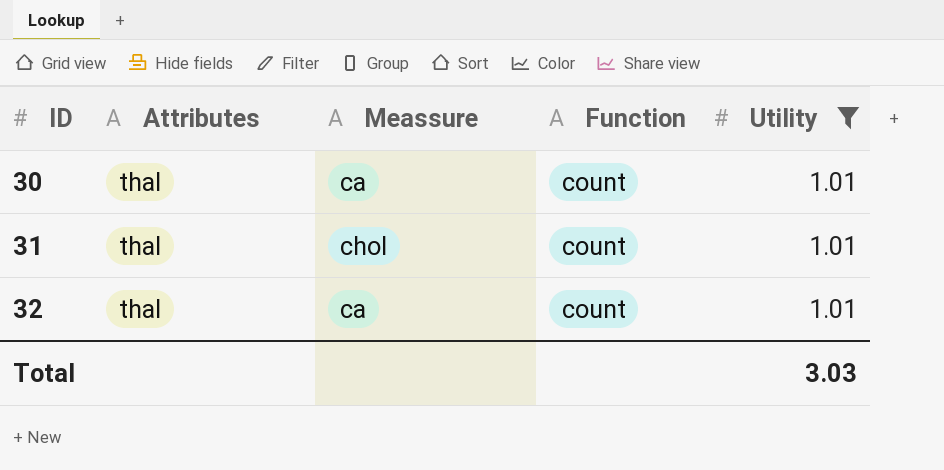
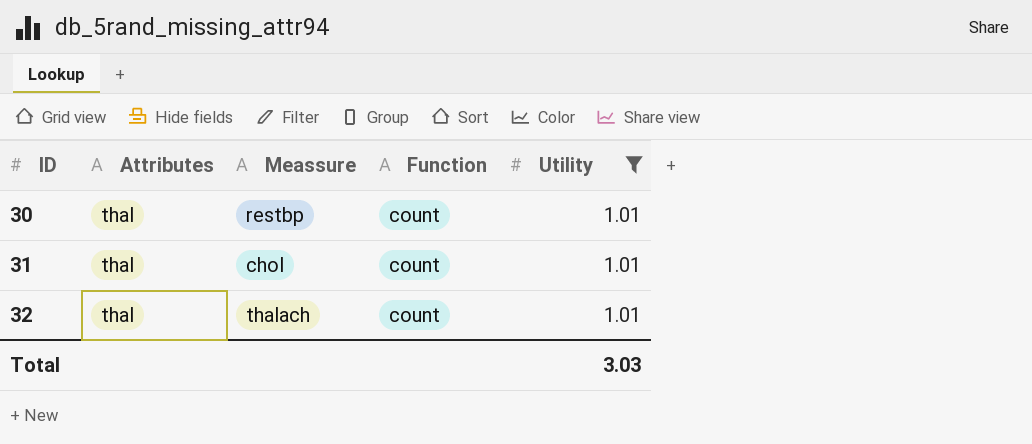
30 | Meassure: ca -> restbp
32 | Meassure: ca -> thalach

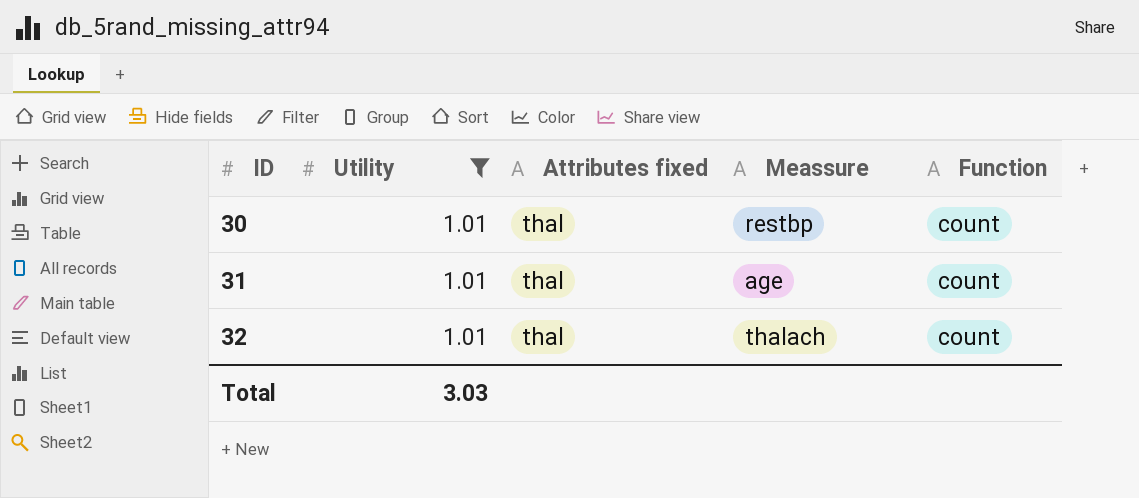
column Utility | position: 5 -> 2
column name: Attributes -> Attributes fixed
31 | Meassure: chol -> age

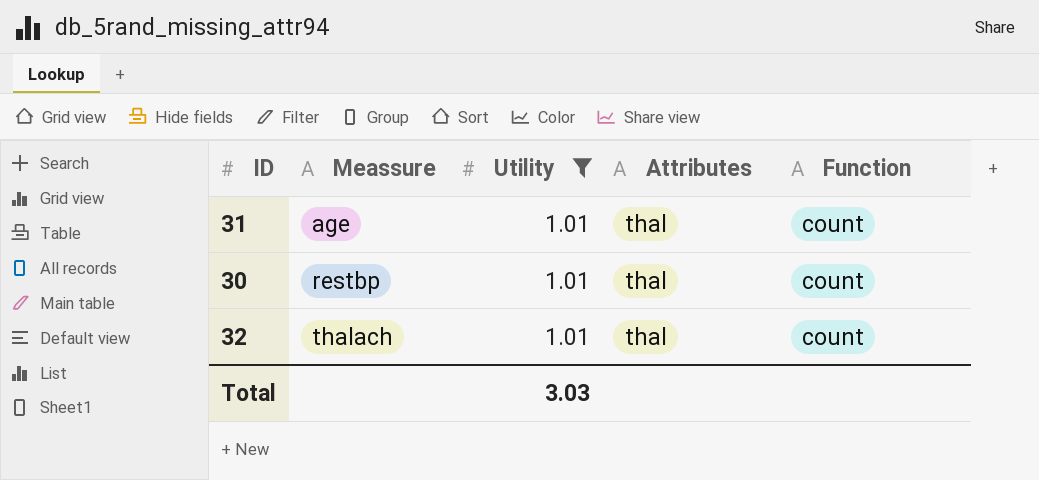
row order: ID ascending -> Meassure ascending
column Meassure | position: 4 -> 2
column name: Attributes fixed -> Attributes

